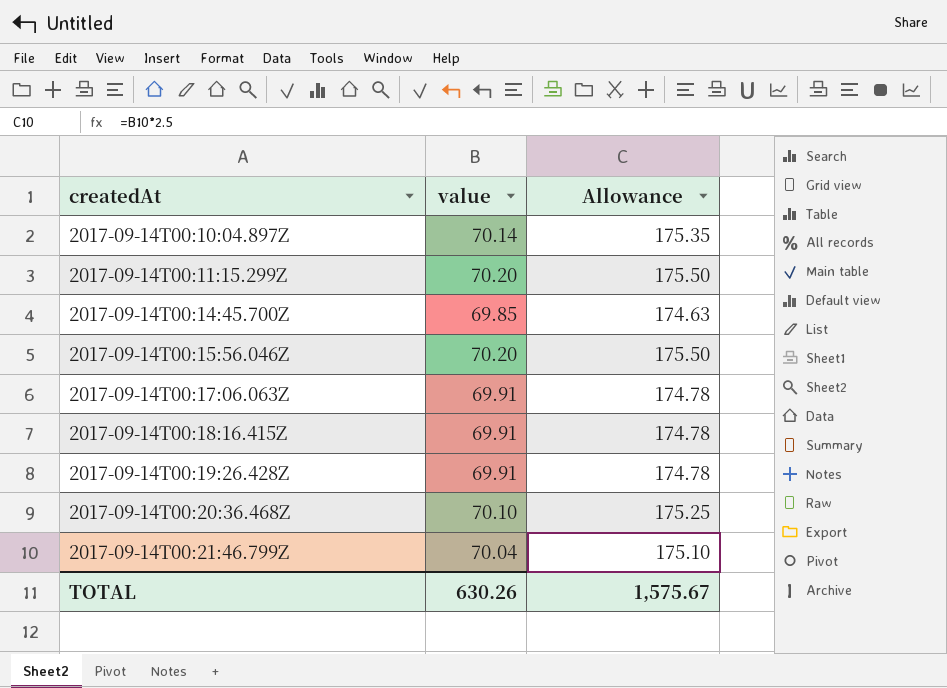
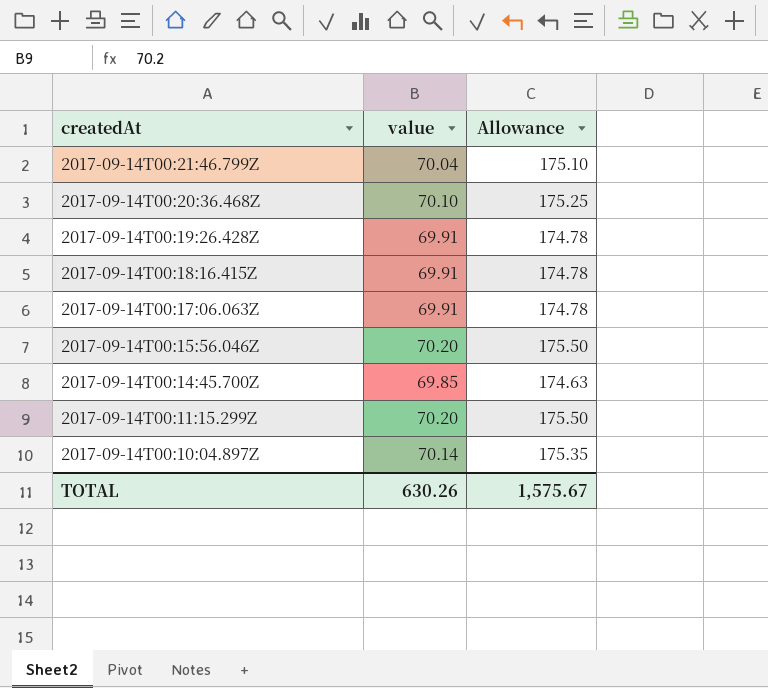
row order: createdAt ascending -> createdAt descending

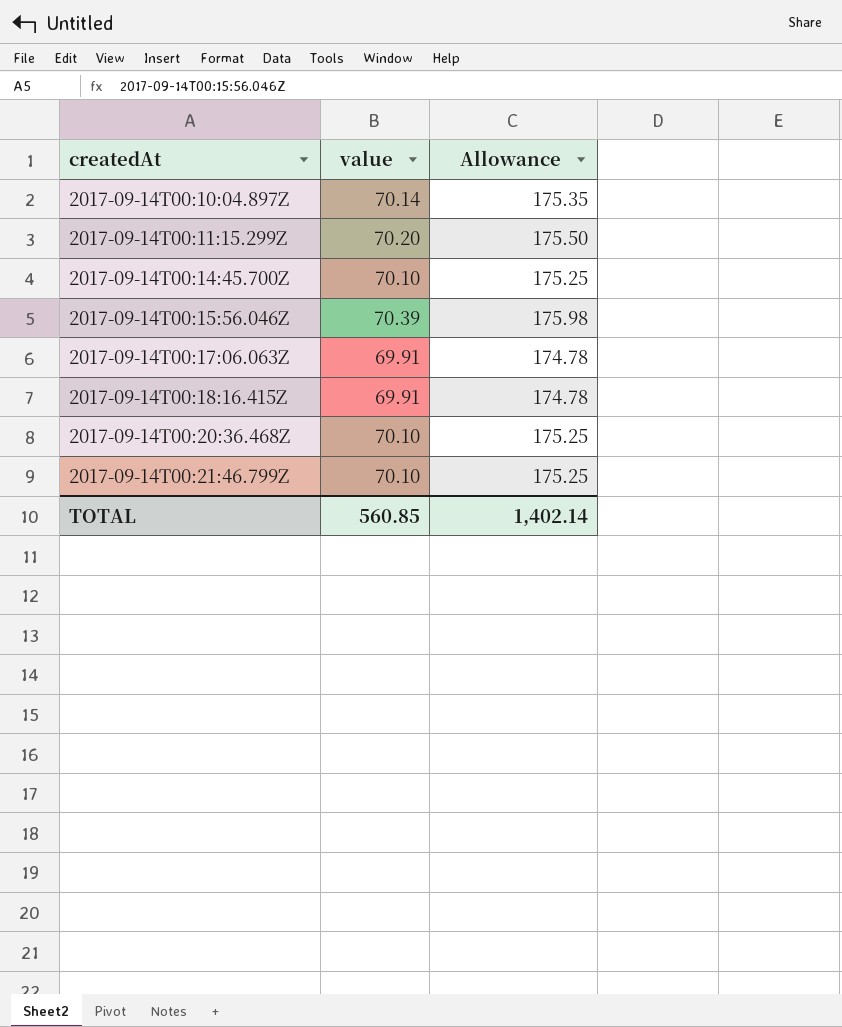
row order: createdAt descending -> createdAt ascending
row 2017-09-14T00:19:26.428Z: 69.91 | 174.78 -> none
2017-09-14T00:14:45.700Z | value: 69.85 -> 70.10
2017-09-14T00:14:45.700Z | Allowance: 174.63 -> 175.25
2017-09-14T00:15:56.046Z | value: 70.20 -> 70.39
2017-09-14T00:15:56.046Z | Allowance: 175.50 -> 175.98
2017-09-14T00:21:46.799Z | value: 70.04 -> 70.10
2017-09-14T00:21:46.799Z | Allowance: 175.10 -> 175.25
TOTAL | value: 630.26 -> 560.85
TOTAL | Allowance: 1,575.67 -> 1,402.14

